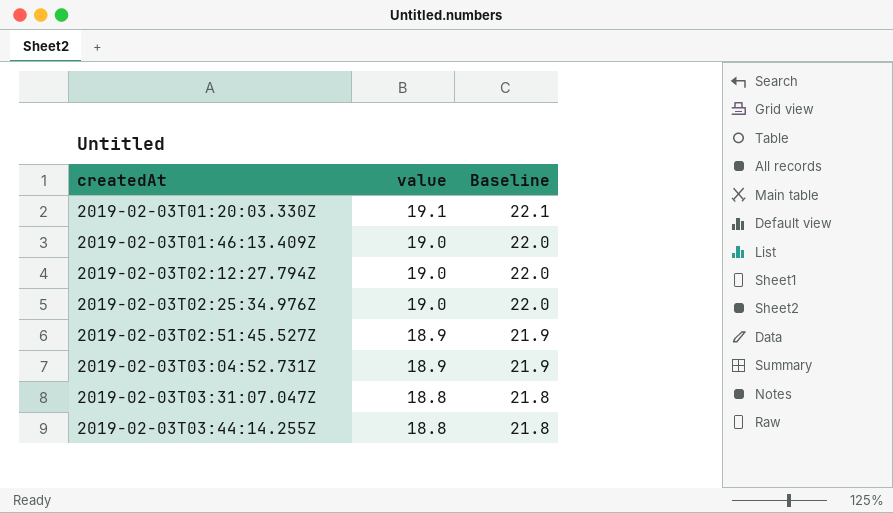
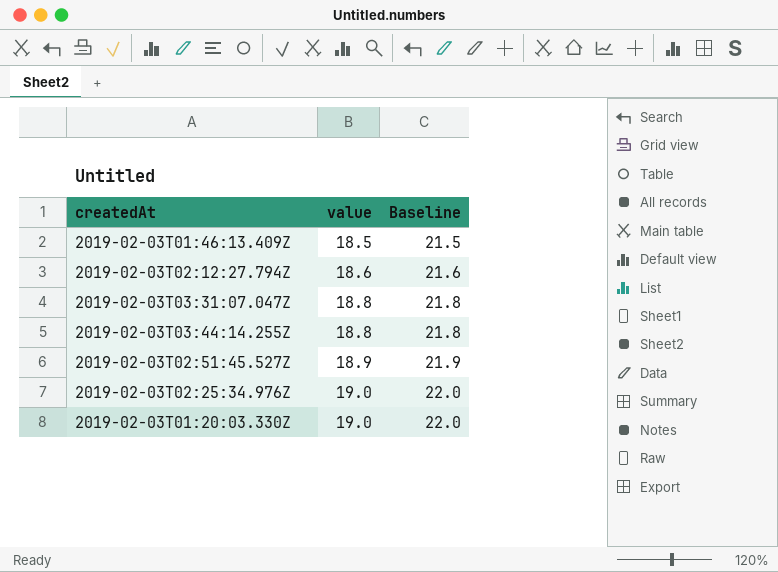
row order: createdAt ascending -> value ascending
row 2019-02-03T03:04:52.731Z: 18.9 | 21.9 -> none
2019-02-03T01:46:13.409Z | value: 19.0 -> 18.5
2019-02-03T01:46:13.409Z | Baseline: 22.0 -> 21.5
2019-02-03T02:12:27.794Z | value: 19.0 -> 18.6
2019-02-03T02:12:27.794Z | Baseline: 22.0 -> 21.6
2019-02-03T01:20:03.330Z | value: 19.1 -> 19.0
2019-02-03T01:20:03.330Z | Baseline: 22.1 -> 22.0

